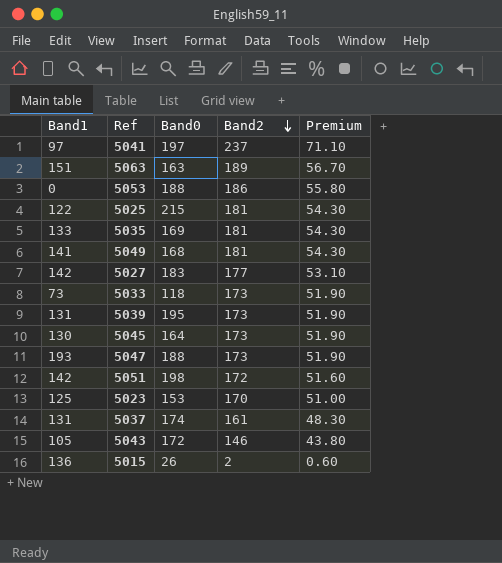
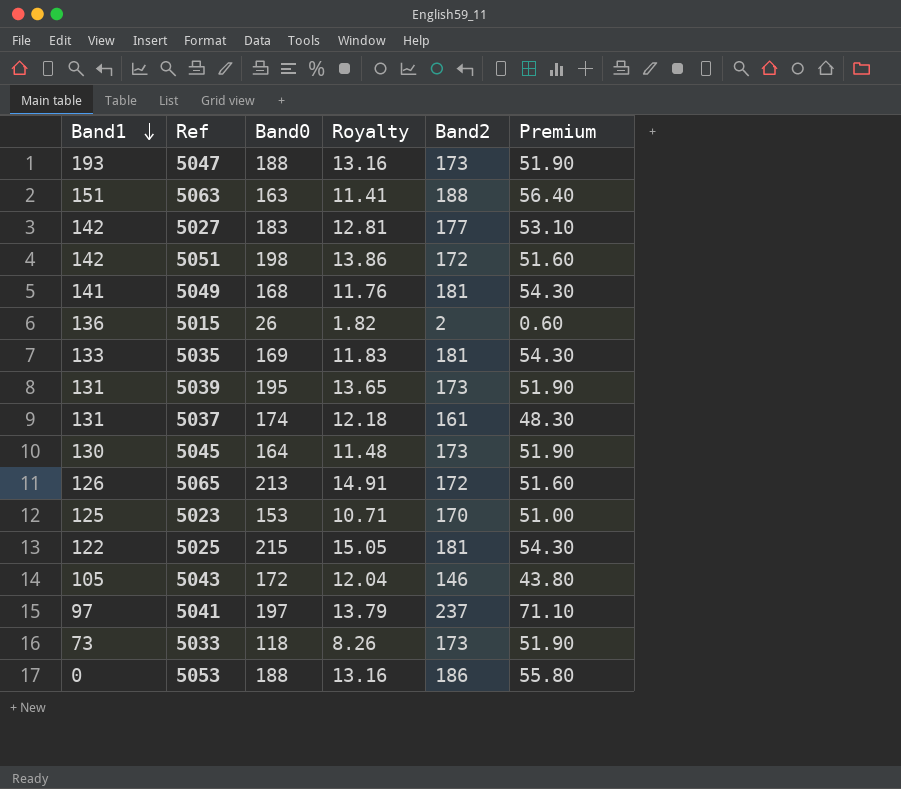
row order: Band2 descending -> Band1 descending
column Royalty | formula: none -> [Band0] * 0.07
5063 | Band2: 189 -> 188
5063 | Premium: 56.70 -> 56.40
row 5065: none -> 126 | 213 | 14.91 | 172 | 51.60

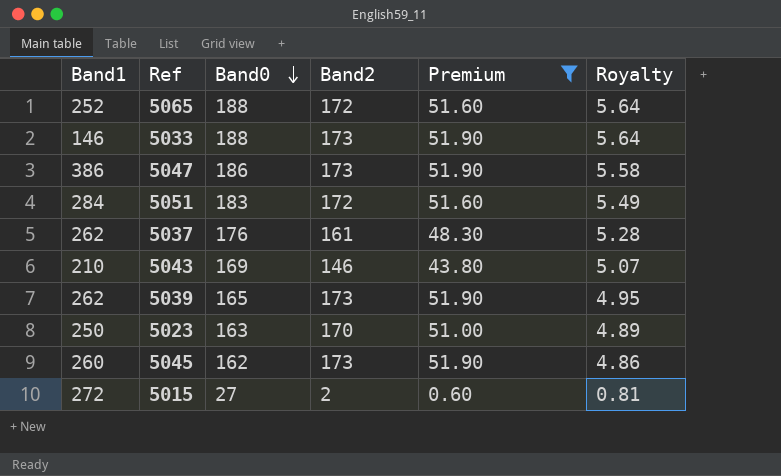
filter: none -> Premium <= 51.90
row order: Band1 descending -> Band0 descending
column Royalty | formula: [Band0] * 0.07 -> [Band0] * 0.03
column Royalty | position: 4 -> 6
5065 | Band1: 126 -> 252
5065 | Band0: 213 -> 188
5033 | Band1: 73 -> 146
5033 | Band0: 118 -> 188
5047 | Band1: 193 -> 386
5047 | Band0: 188 -> 186
5051 | Band1: 142 -> 284
5051 | Band0: 198 -> 183
5037 | Band1: 131 -> 262
5037 | Band0: 174 -> 176
5043 | Band1: 105 -> 210
5043 | Band0: 172 -> 169
5039 | Band1: 131 -> 262
5039 | Band0: 195 -> 165
5023 | Band1: 125 -> 250
5023 | Band0: 153 -> 163
5045 | Band1: 130 -> 260
5045 | Band0: 164 -> 162
5015 | Band1: 136 -> 272
5015 | Band0: 26 -> 27

